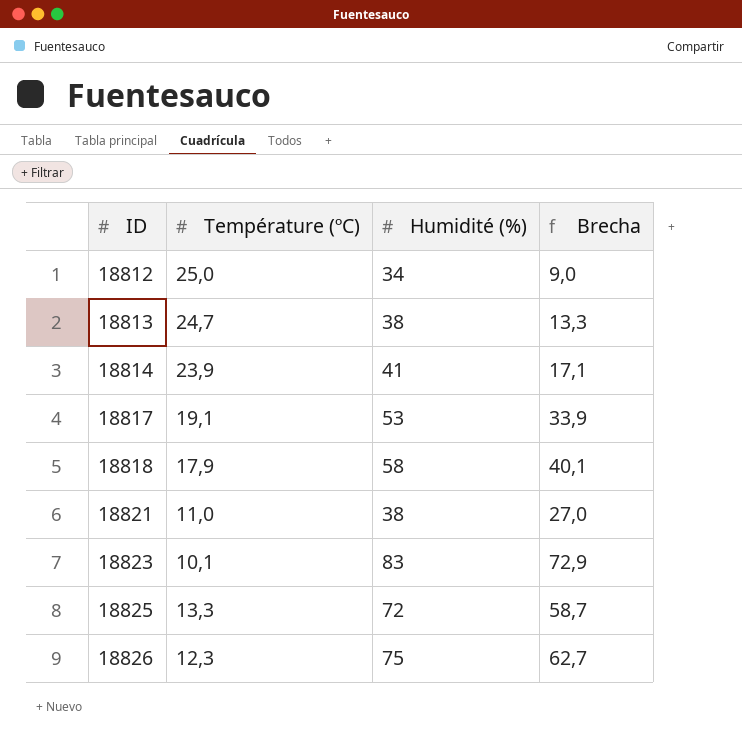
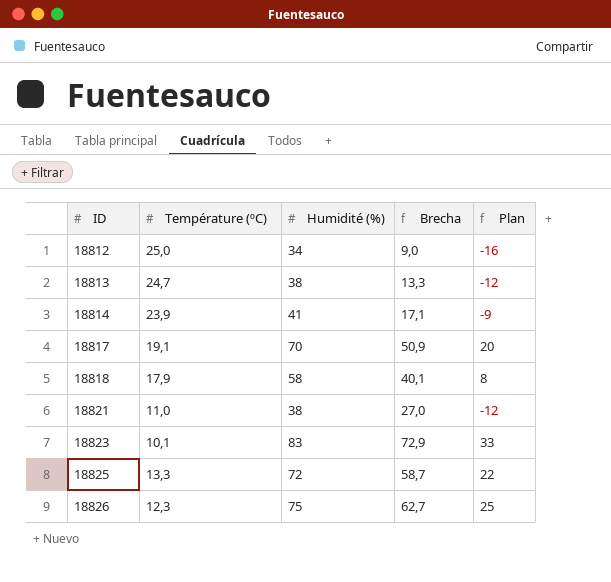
column Plan | formula: none -> [Humidité (%)] - 50
18817 | Humidité (%): 53 -> 70
18817 | Brecha: 33,9 -> 50,9

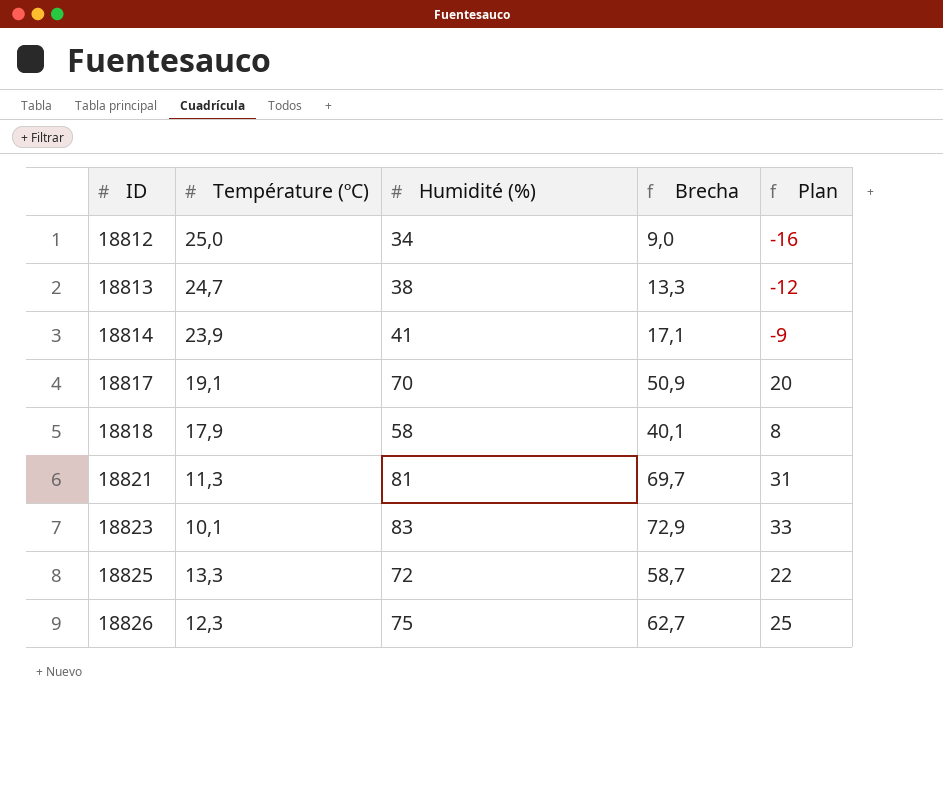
18821 | Température (ºC): 11,0 -> 11,3
18821 | Humidité (%): 38 -> 81
18821 | Brecha: 27,0 -> 69,7
18821 | Plan: -12 -> 31

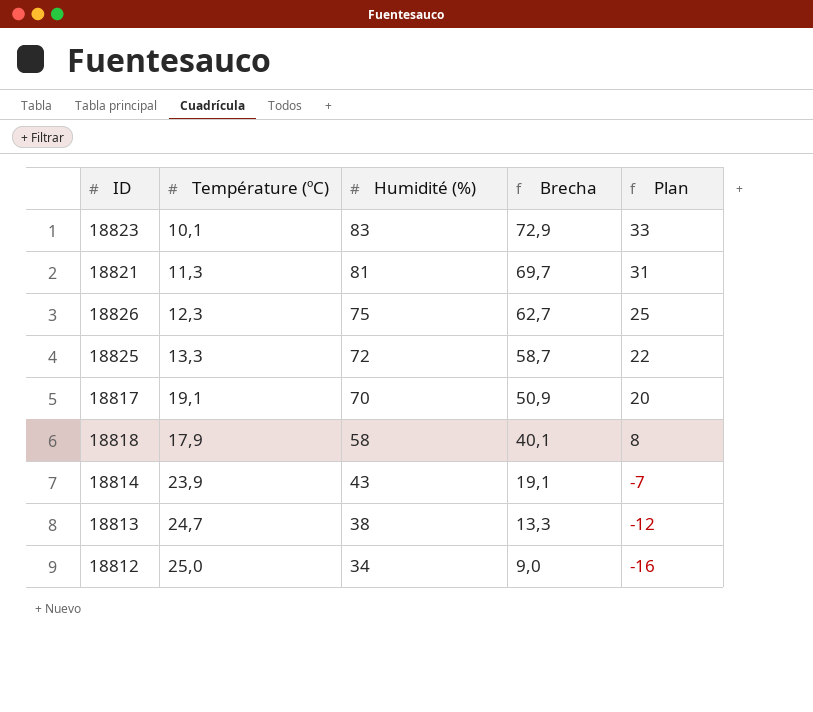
row order: ID ascending -> Humidité (%) descending
18814 | Humidité (%): 41 -> 43
18814 | Brecha: 17,1 -> 19,1
18814 | Plan: -9 -> -7

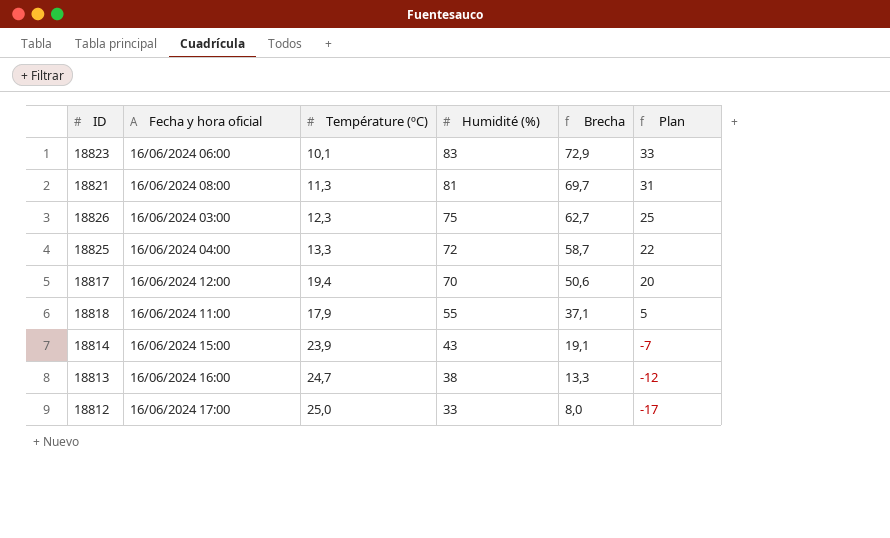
column Fecha y hora oficial | position: none -> 2
18817 | Température (ºC): 19,1 -> 19,4
18817 | Brecha: 50,9 -> 50,6
18818 | Humidité (%): 58 -> 55
18818 | Brecha: 40,1 -> 37,1
18818 | Plan: 8 -> 5
18812 | Humidité (%): 34 -> 33
18812 | Brecha: 9,0 -> 8,0
18812 | Plan: -16 -> -17

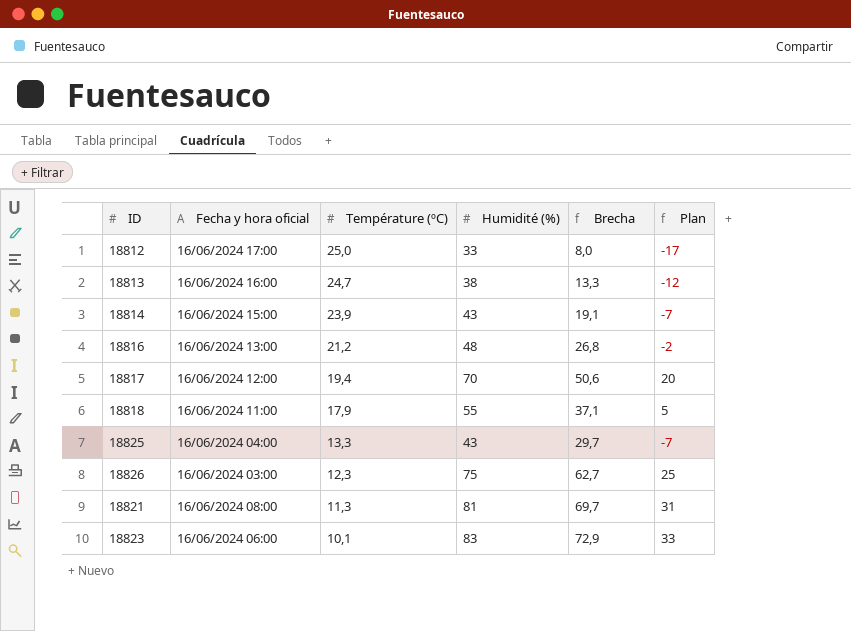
row order: Humidité (%) descending -> Température (ºC) descending
row 18816: none -> 16/06/2024 13:00 | 21,2 | 48 | 26,8 | -2
18825 | Humidité (%): 72 -> 43
18825 | Brecha: 58,7 -> 29,7
18825 | Plan: 22 -> -7

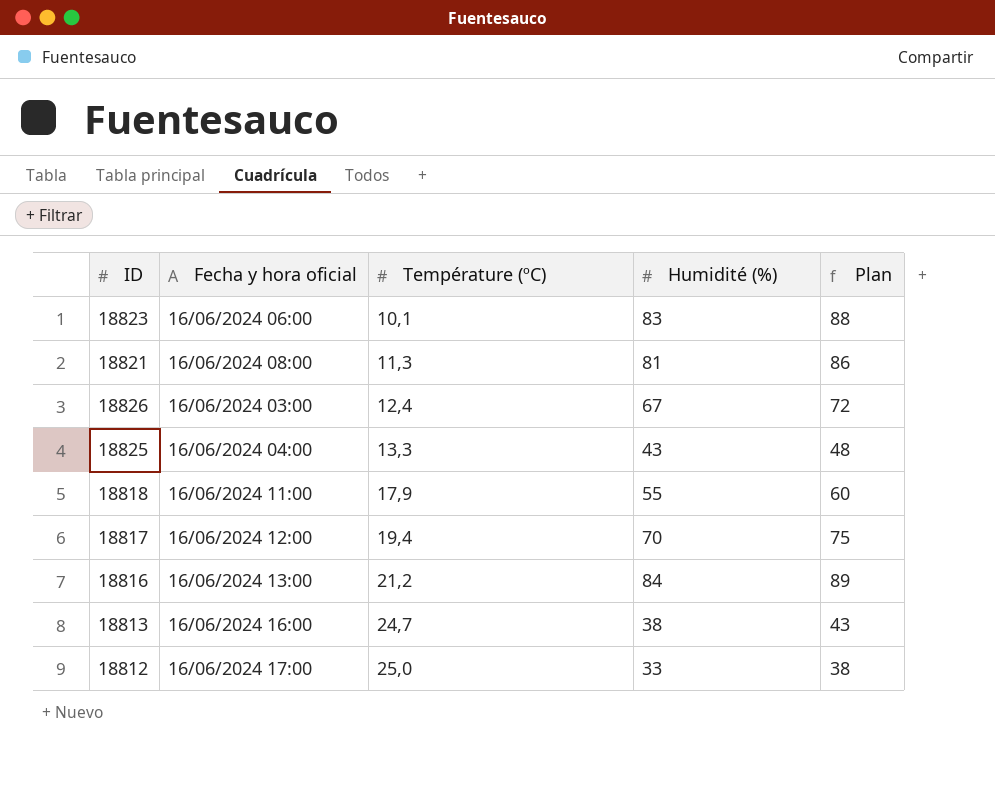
row order: Température (ºC) descending -> Température (ºC) ascending
column Brecha | formula: [Humidité (%)] - [Température (ºC)] -> none
column Plan | formula: [Humidité (%)] - 50 -> [Humidité (%)] + 5
row 18814: 16/06/2024 15:00 | 23,9 | 43 | 19,1 | -7 -> none
18826 | Température (ºC): 12,3 -> 12,4
18826 | Humidité (%): 75 -> 67
18816 | Humidité (%): 48 -> 84

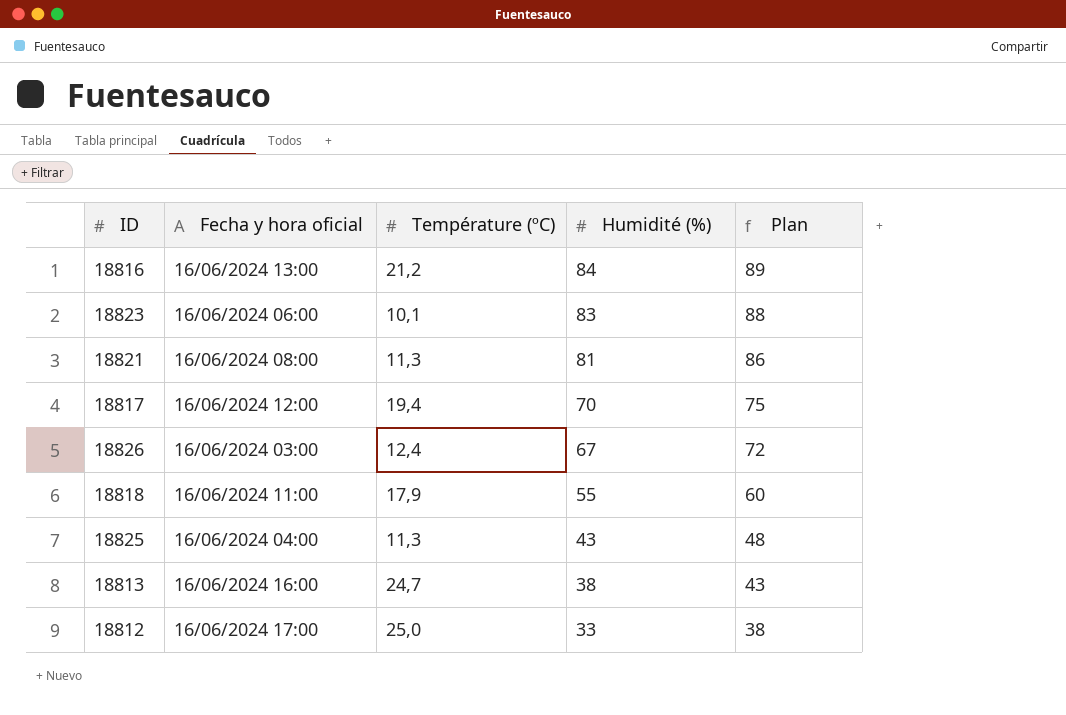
row order: Température (ºC) ascending -> Humidité (%) descending
18825 | Température (ºC): 13,3 -> 11,3

